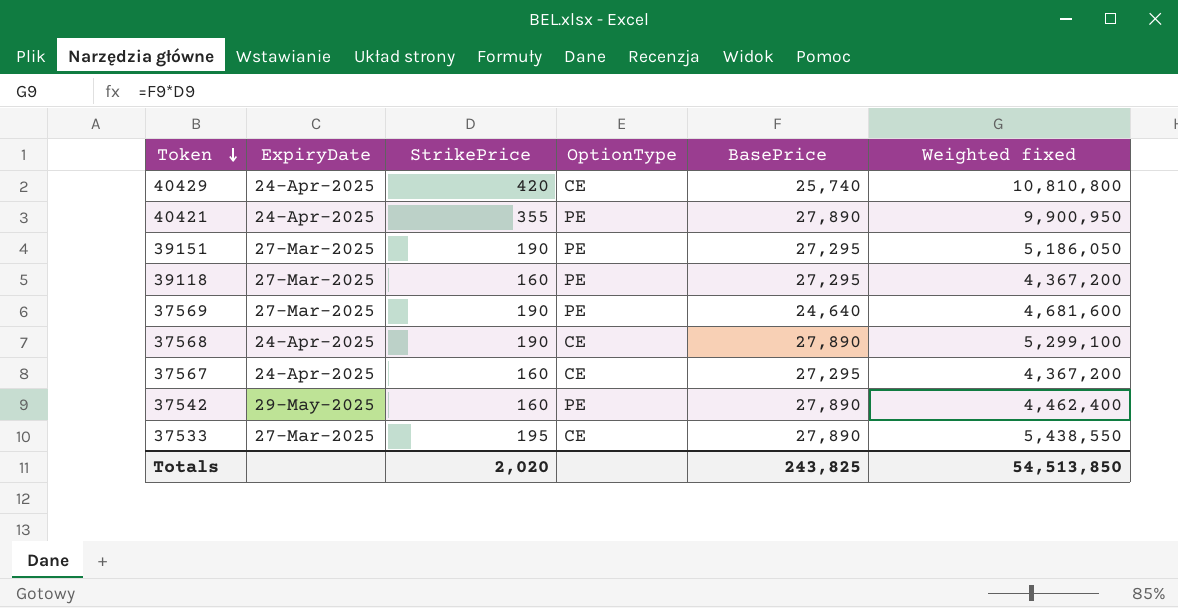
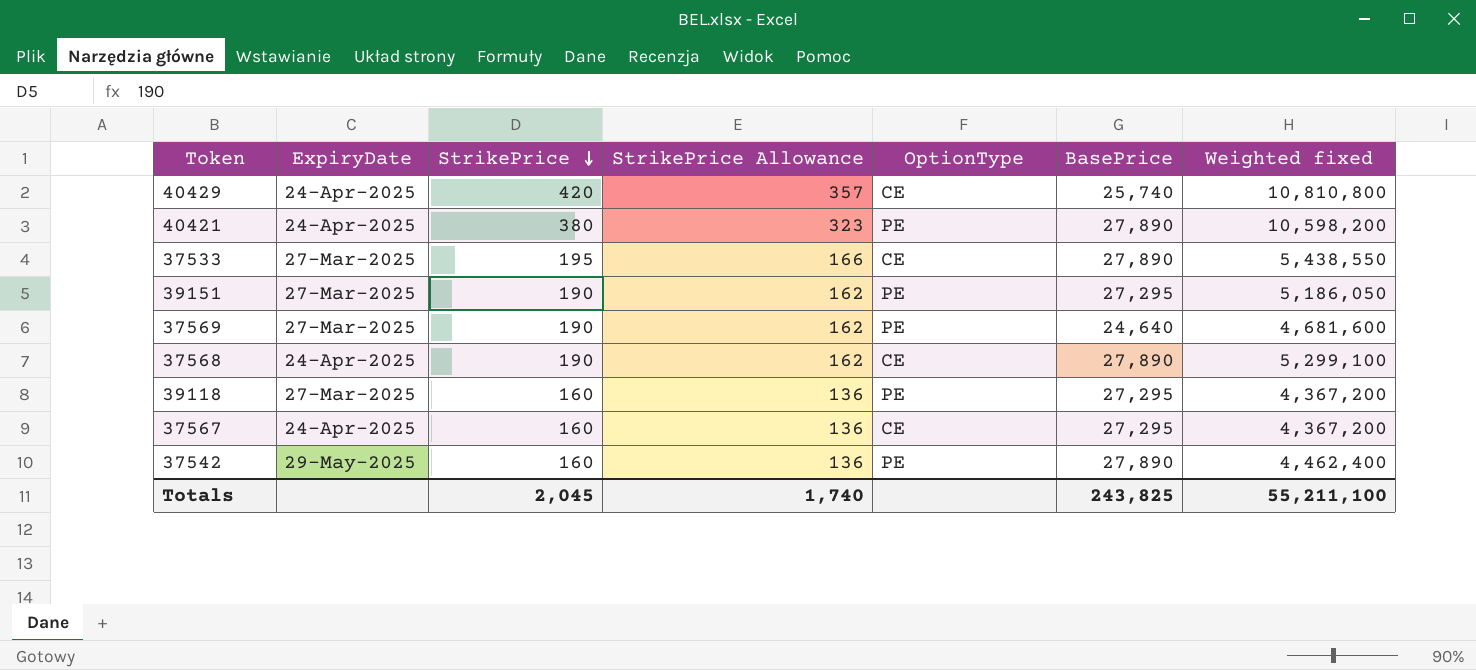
row order: Token descending -> StrikePrice descending
column StrikePrice Allowance | formula: none -> [StrikePrice] * 0.85
40421 | StrikePrice: 355 -> 380
40421 | Weighted fixed: 9,900,950 -> 10,598,200
Totals | StrikePrice: 2,020 -> 2,045
Totals | Weighted fixed: 54,513,850 -> 55,211,100

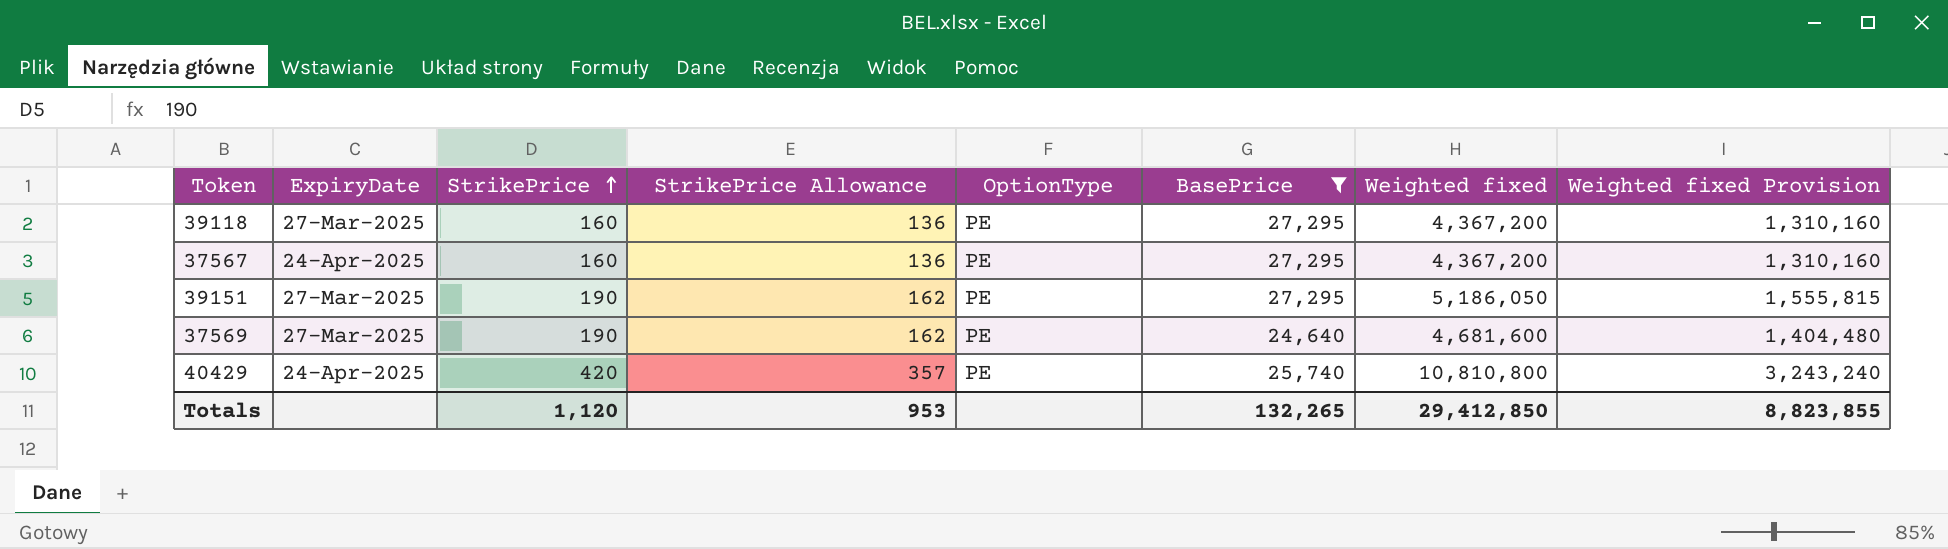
filter: none -> BasePrice != 27,890
row order: StrikePrice descending -> StrikePrice ascending
column Weighted fixed Provision | formula: none -> [Weighted fixed] * 0.3
37567 | OptionType: CE -> PE
40429 | OptionType: CE -> PE
Totals | StrikePrice: 2,045 -> 1,120
Totals | StrikePrice Allowance: 1,740 -> 953
Totals | BasePrice: 243,825 -> 132,265
Totals | Weighted fixed: 55,211,100 -> 29,412,850

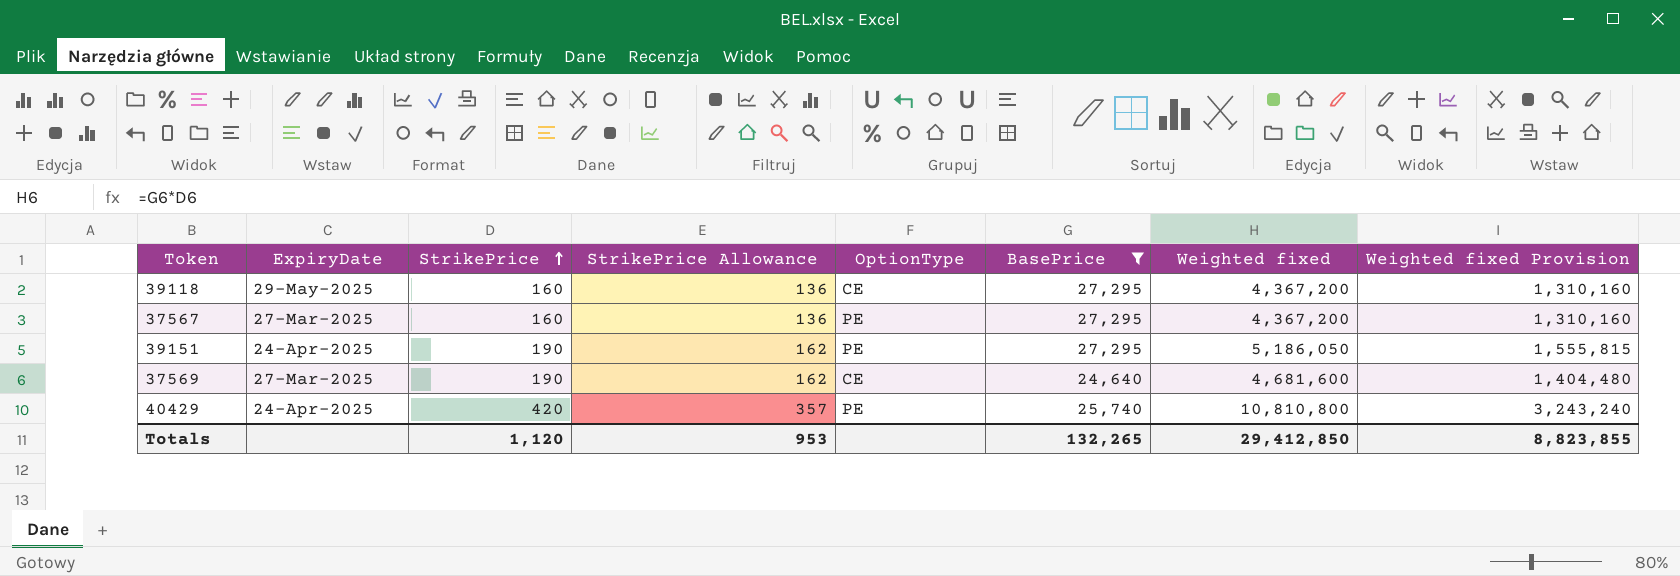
39118 | ExpiryDate: 27-Mar-2025 -> 29-May-2025
39118 | OptionType: PE -> CE
37567 | ExpiryDate: 24-Apr-2025 -> 27-Mar-2025
39151 | ExpiryDate: 27-Mar-2025 -> 24-Apr-2025
37569 | OptionType: PE -> CE

